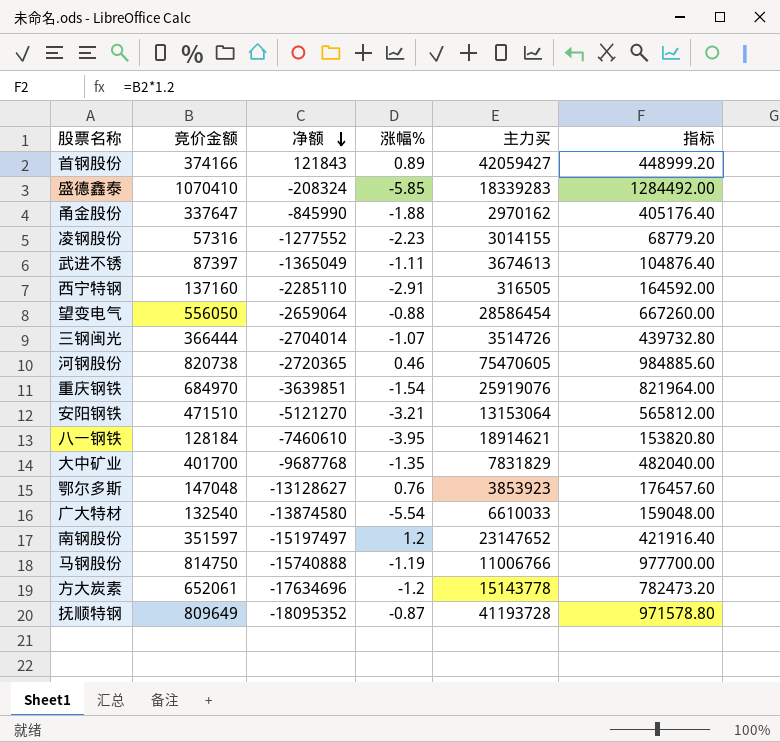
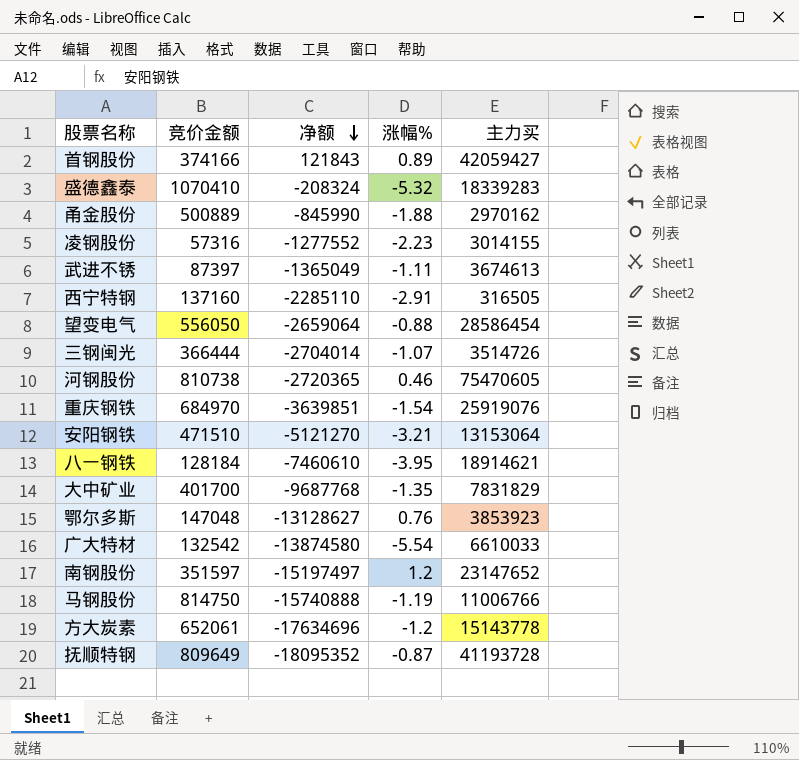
column 指标 | formula: [竞价金额] * 1.2 -> none
盛德鑫泰 | 涨幅%: -5.85 -> -5.32
甬金股份 | 竞价金额: 337647 -> 500889
河钢股份 | 竞价金额: 820738 -> 810738
广大特材 | 竞价金额: 132540 -> 132542

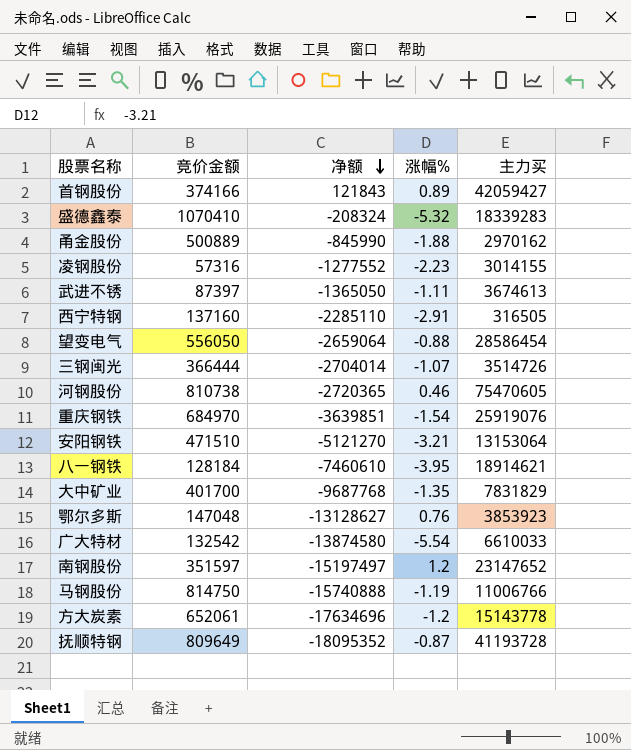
武进不锈 | 净额: -1365049 -> -1365050

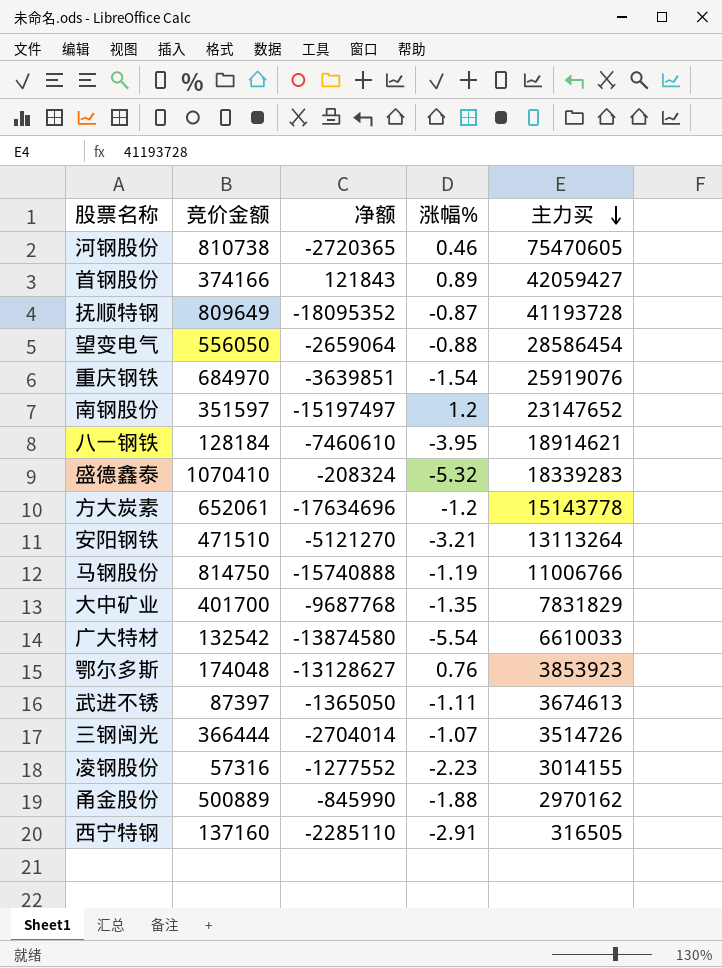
row order: 净额 descending -> 主力买 descending
安阳钢铁 | 主力买: 13153064 -> 13113264
鄂尔多斯 | 竞价金额: 147048 -> 174048

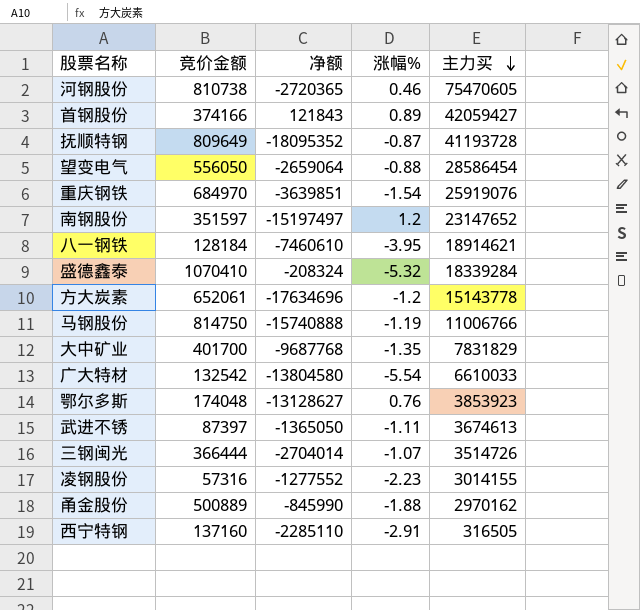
row 安阳钢铁: 471510 | -5121270 | -3.21 | 13113264 -> none
盛德鑫泰 | 主力买: 18339283 -> 18339284
广大特材 | 净额: -13874580 -> -13804580

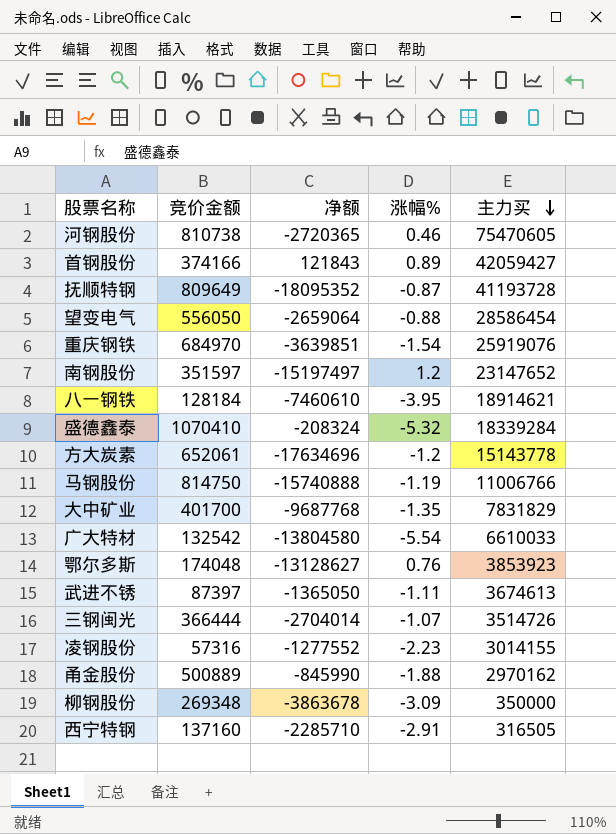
row 柳钢股份: none -> 269348 | -3863678 | -3.09 | 350000
西宁特钢 | 净额: -2285110 -> -2285710

